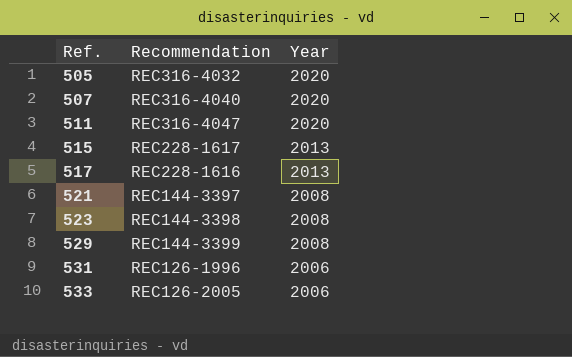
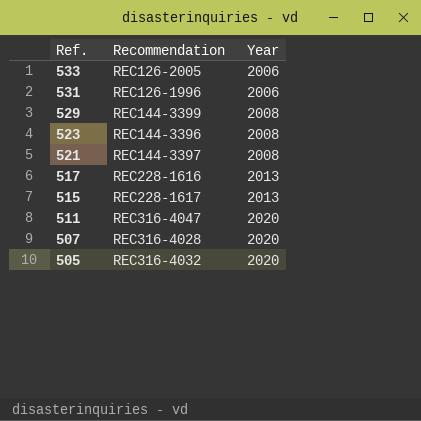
row order: Ref. ascending -> Ref. descending
523 | Recommendation: REC144-3398 -> REC144-3396
507 | Recommendation: REC316-4040 -> REC316-4028

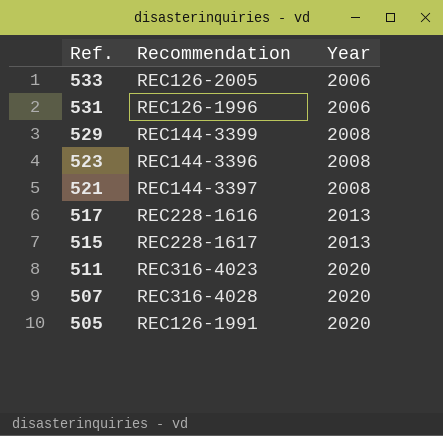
511 | Recommendation: REC316-4047 -> REC316-4023
505 | Recommendation: REC316-4032 -> REC126-1991

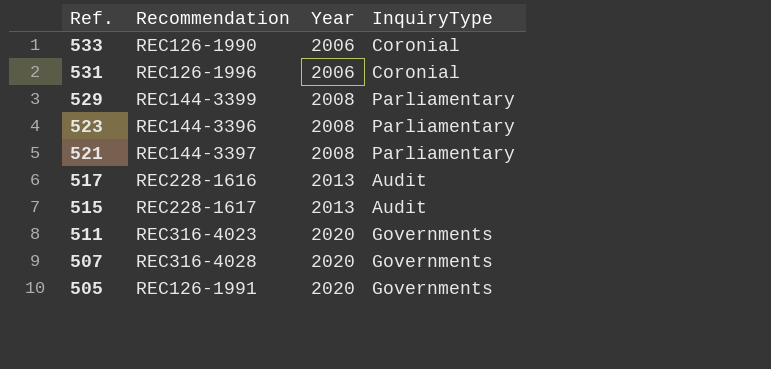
column InquiryType | position: none -> 4
533 | Recommendation: REC126-2005 -> REC126-1990

